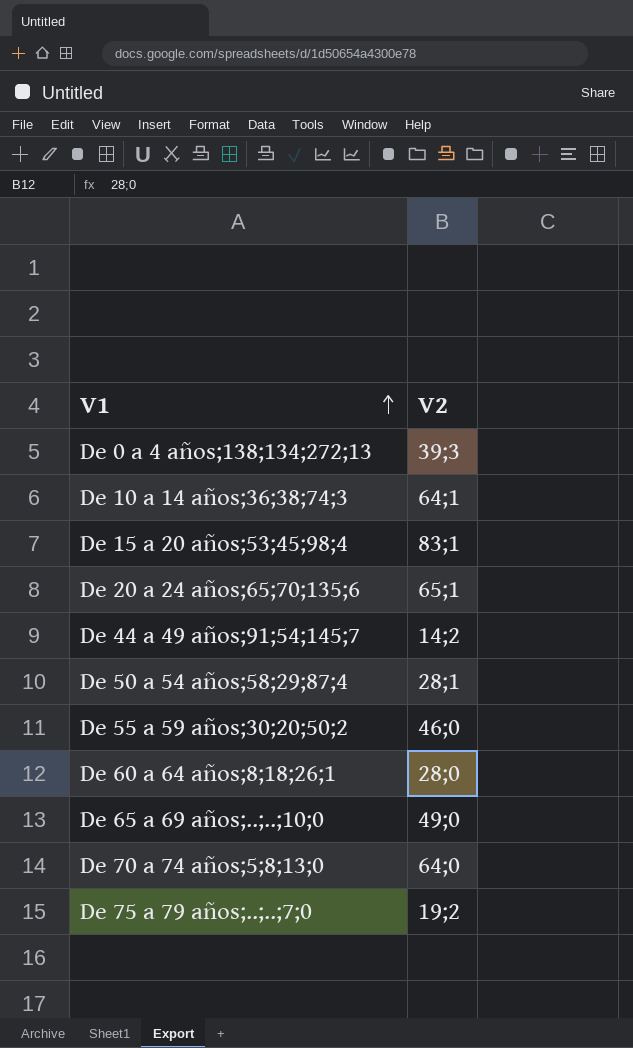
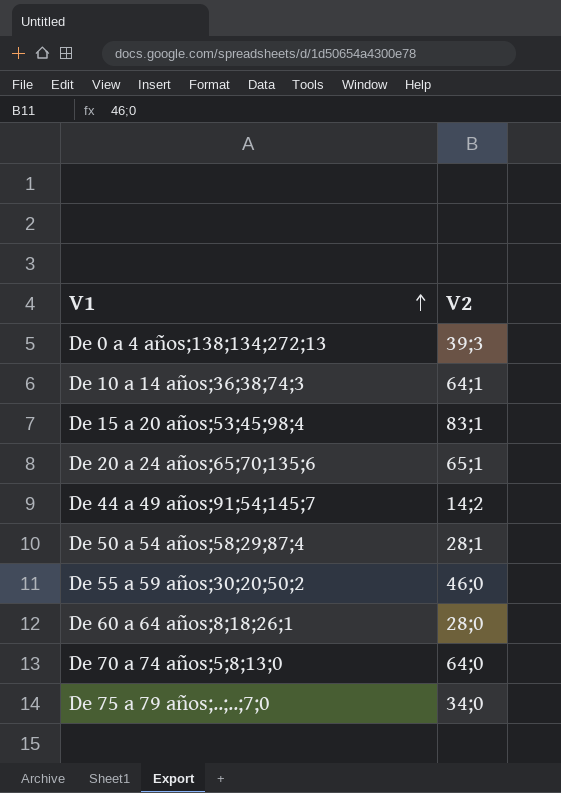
row De 65 a 69 años;..;..;10;0: 49;0 -> none
De 75 a 79 años;..;..;7;0 | V2: 19;2 -> 34;0

